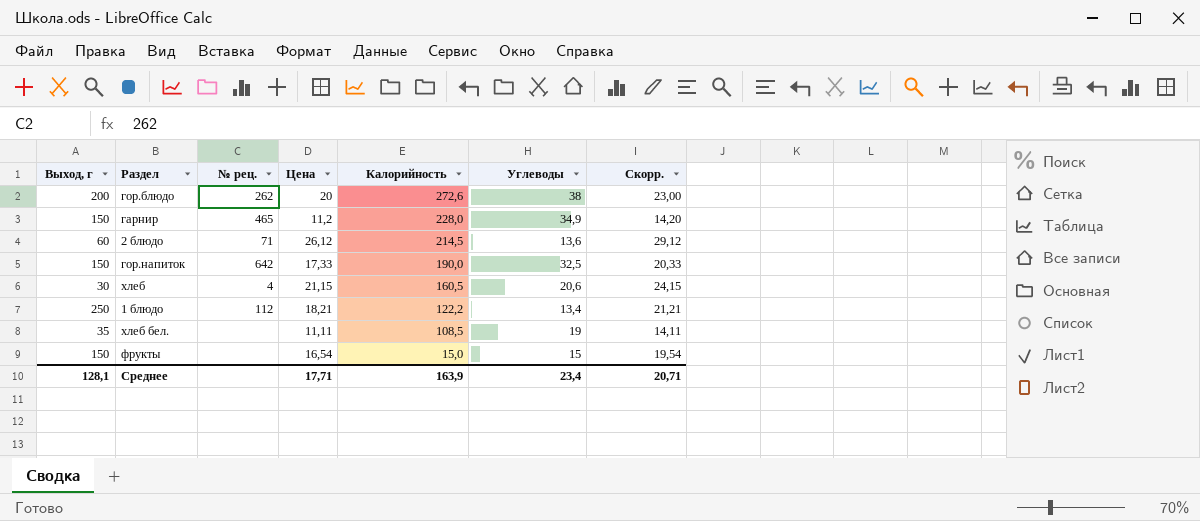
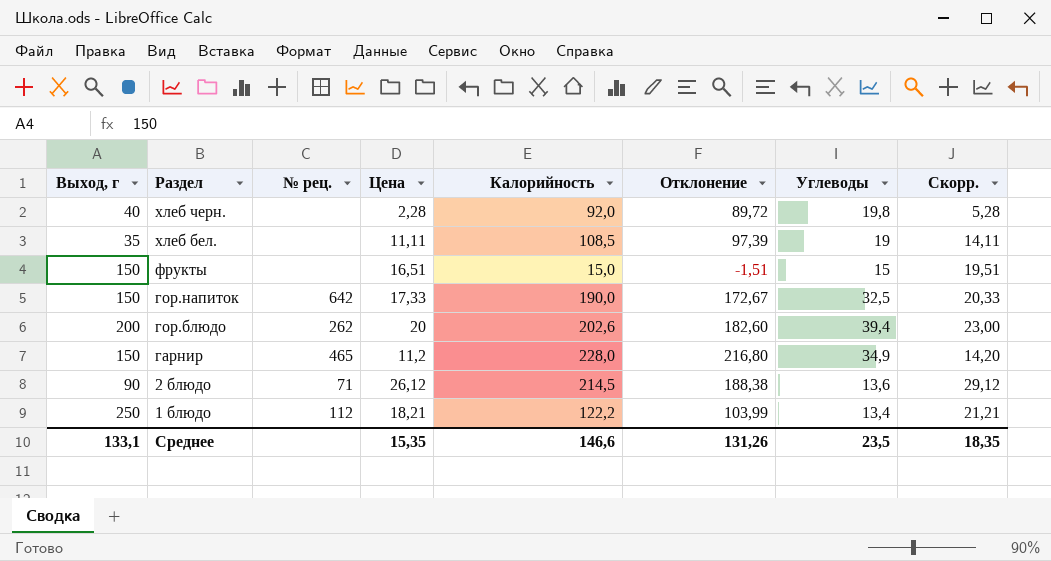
row order: Калорийность descending -> Раздел descending
column Отклонение | formula: none -> [Калорийность] - [Цена]
row хлеб: 30 | 4 | 21,15 | 160,5 | 20,6 | 24,15 -> none
row хлеб черн.: none -> 40 | none | 2,28 | 92,0 | 89,72 | 19,8 | 5,28
фрукты | Цена: 16,54 -> 16,51
фрукты | Скорр.: 19,54 -> 19,51
гор.блюдо | Калорийность: 272,6 -> 202,6
гор.блюдо | Углеводы: 38 -> 39,4
2 блюдо | Выход, г: 60 -> 90
Среднее | Выход, г: 128,1 -> 133,1
Среднее | Цена: 17,71 -> 15,35
Среднее | Калорийность: 163,9 -> 146,6
Среднее | Углеводы: 23,4 -> 23,5
Среднее | Скорр.: 20,71 -> 18,35

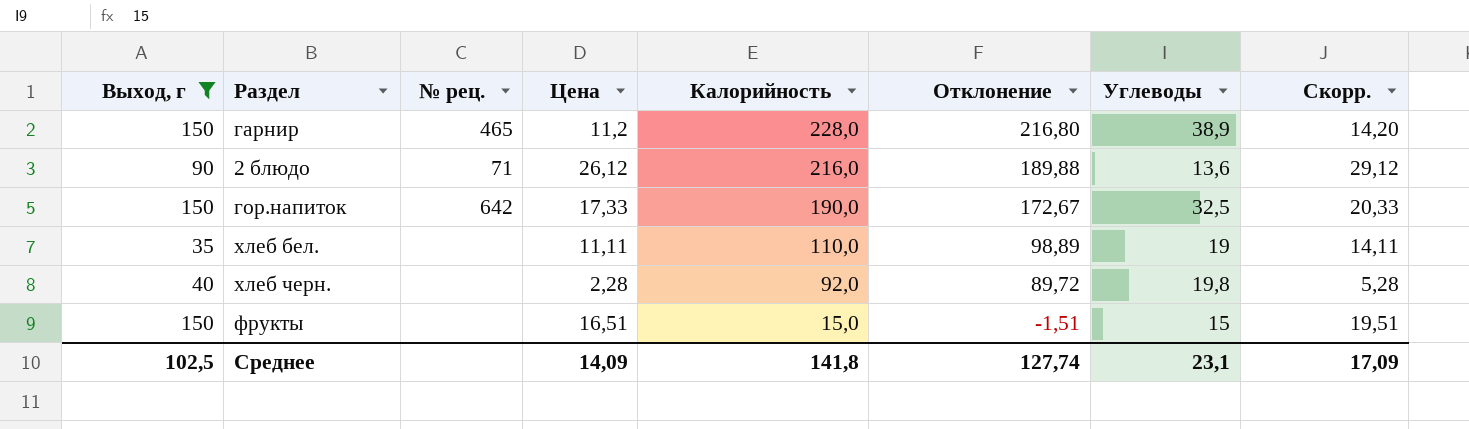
filter: none -> Выход, г <= 150
row order: Раздел descending -> Калорийность descending
гарнир | Углеводы: 34,9 -> 38,9
2 блюдо | Калорийность: 214,5 -> 216,0
2 блюдо | Отклонение: 188,38 -> 189,88
хлеб бел. | Калорийность: 108,5 -> 110,0
хлеб бел. | Отклонение: 97,39 -> 98,89
Среднее | Выход, г: 133,1 -> 102,5
Среднее | Цена: 15,35 -> 14,09
Среднее | Калорийность: 146,6 -> 141,8
Среднее | Отклонение: 131,26 -> 127,74
Среднее | Углеводы: 23,5 -> 23,1
Среднее | Скорр.: 18,35 -> 17,09

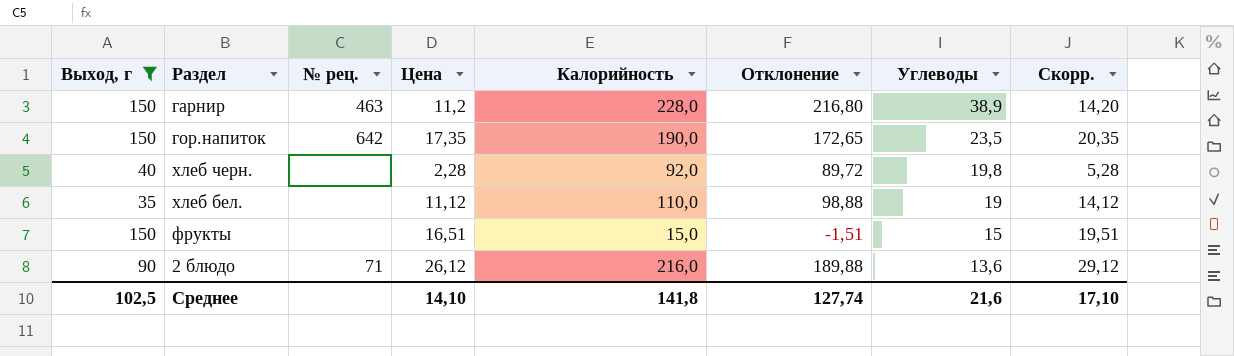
row order: Калорийность descending -> Углеводы descending
гарнир | № рец.: 465 -> 463
гор.напиток | Цена: 17,33 -> 17,35
гор.напиток | Отклонение: 172,67 -> 172,65
гор.напиток | Углеводы: 32,5 -> 23,5
гор.напиток | Скорр.: 20,33 -> 20,35
хлеб бел. | Цена: 11,11 -> 11,12
хлеб бел. | Отклонение: 98,89 -> 98,88
хлеб бел. | Скорр.: 14,11 -> 14,12
Среднее | Цена: 14,09 -> 14,10
Среднее | Углеводы: 23,1 -> 21,6
Среднее | Скорр.: 17,09 -> 17,10

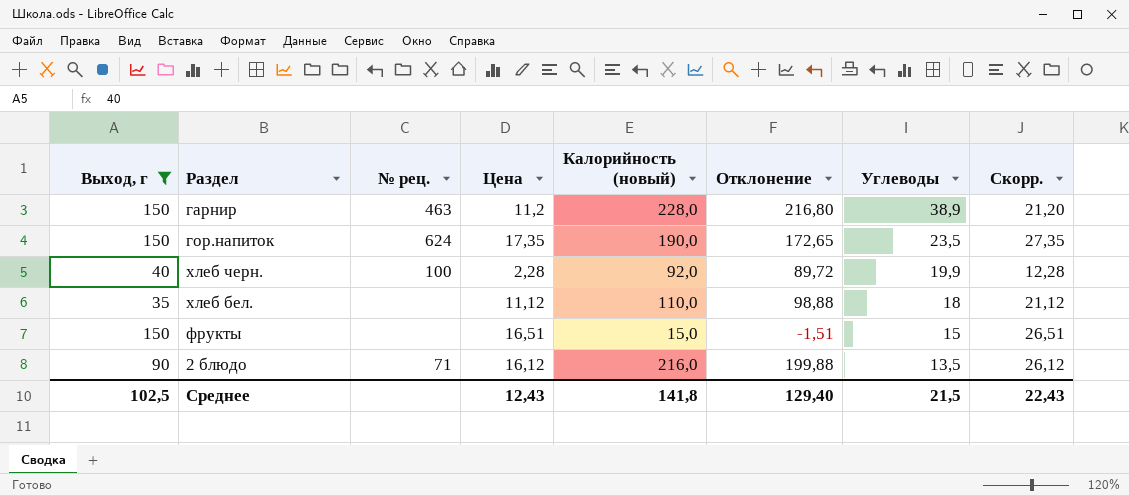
column name: Калорийность -> Калорийность (новый)
column Скорр. | formula: [Цена] + 3 -> [Цена] + 10
гор.напиток | № рец.: 642 -> 624
хлеб черн. | № рец.: none -> 100
хлеб черн. | Углеводы: 19,8 -> 19,9
хлеб бел. | Углеводы: 19 -> 18
2 блюдо | Цена: 26,12 -> 16,12
2 блюдо | Отклонение: 189,88 -> 199,88
2 блюдо | Углеводы: 13,6 -> 13,5
Среднее | Цена: 14,10 -> 12,43
Среднее | Отклонение: 127,74 -> 129,40
Среднее | Углеводы: 21,6 -> 21,5
Среднее | Скорр.: 17,10 -> 22,43

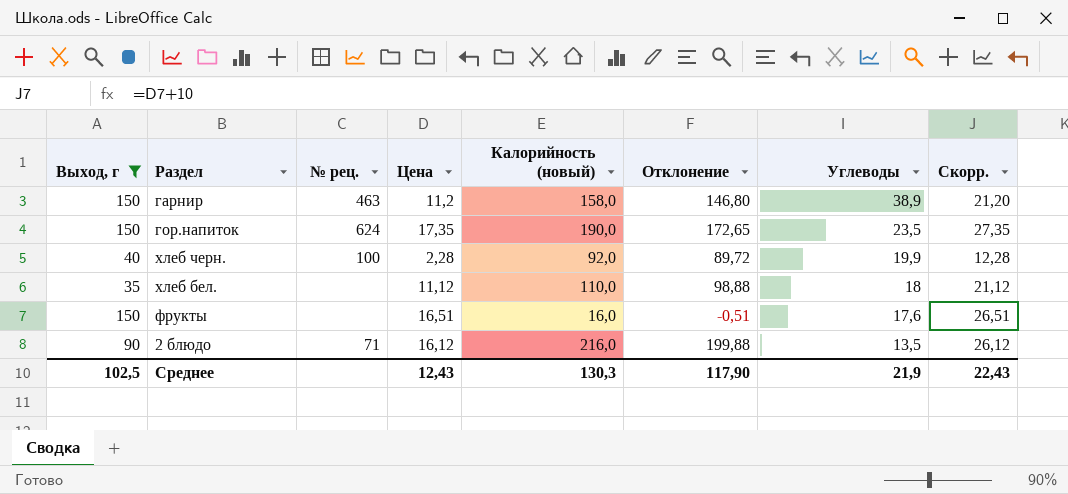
гарнир | Калорийность (новый): 228,0 -> 158,0
гарнир | Отклонение: 216,80 -> 146,80
фрукты | Калорийность (новый): 15,0 -> 16,0
фрукты | Отклонение: -1,51 -> -0,51
фрукты | Углеводы: 15 -> 17,6
Среднее | Калорийность (новый): 141,8 -> 130,3
Среднее | Отклонение: 129,40 -> 117,90
Среднее | Углеводы: 21,5 -> 21,9

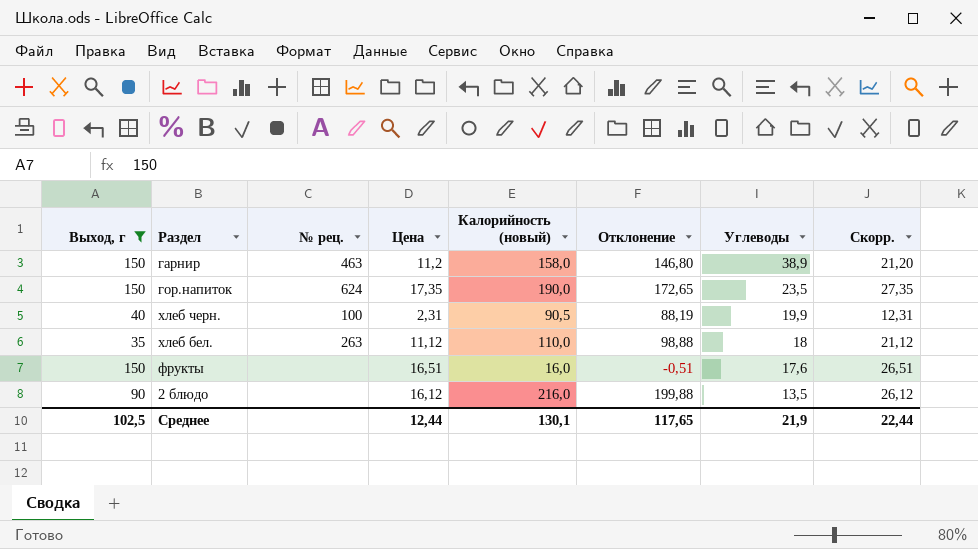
хлеб черн. | Цена: 2,28 -> 2,31
хлеб черн. | Калорийность (новый): 92,0 -> 90,5
хлеб черн. | Отклонение: 89,72 -> 88,19
хлеб черн. | Скорр.: 12,28 -> 12,31
хлеб бел. | № рец.: none -> 263
2 блюдо | № рец.: 71 -> none
Среднее | Цена: 12,43 -> 12,44
Среднее | Калорийность (новый): 130,3 -> 130,1
Среднее | Отклонение: 117,90 -> 117,65
Среднее | Скорр.: 22,43 -> 22,44

